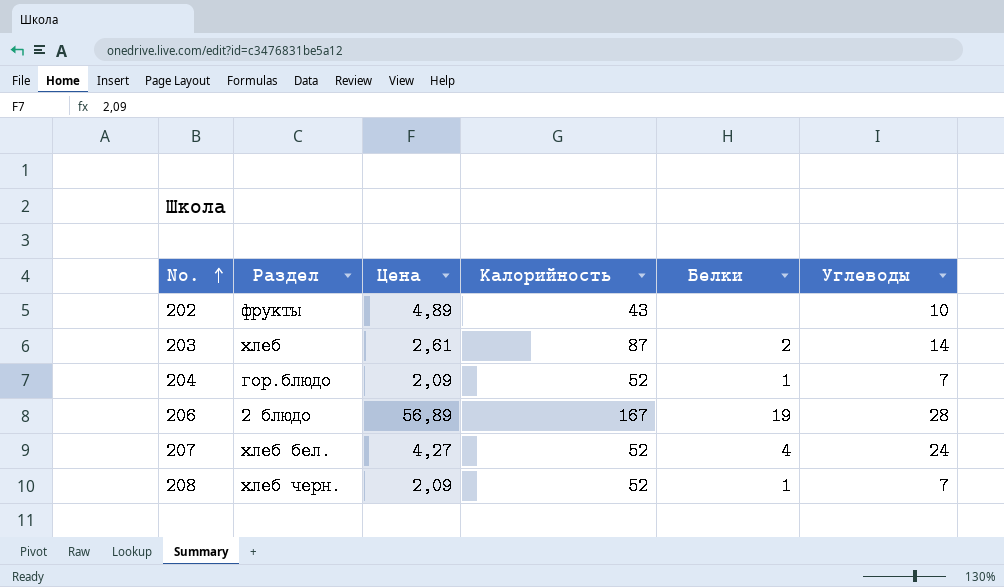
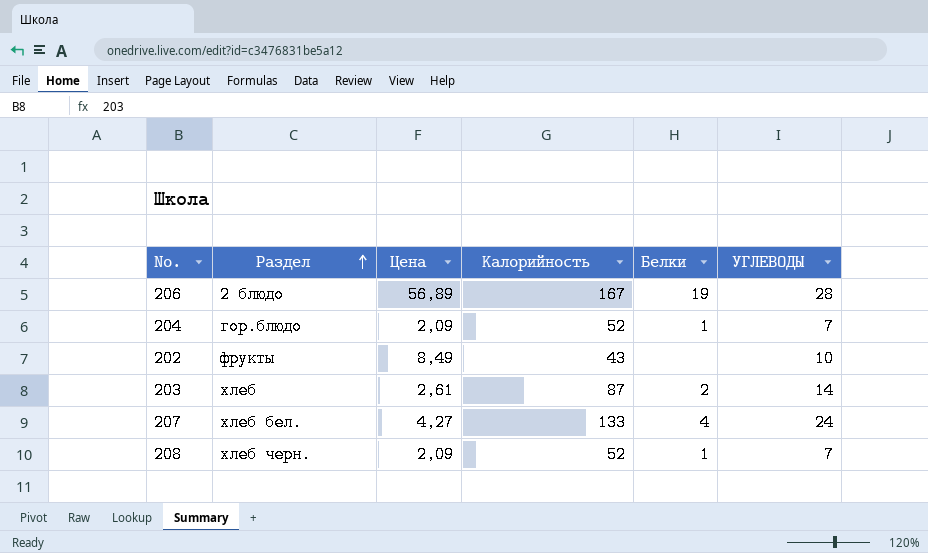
row order: No. ascending -> Раздел ascending
column name: Углеводы -> УГЛЕВОДЫ
202 | Цена: 4,89 -> 8,49
207 | Калорийность: 52 -> 133

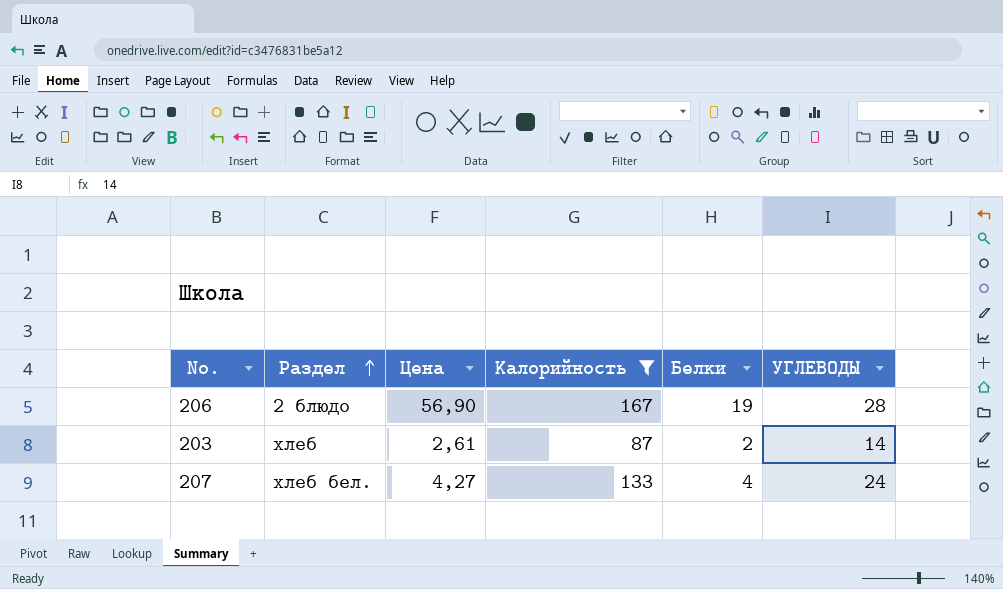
filter: none -> Калорийность >= 87
206 | Цена: 56,89 -> 56,90

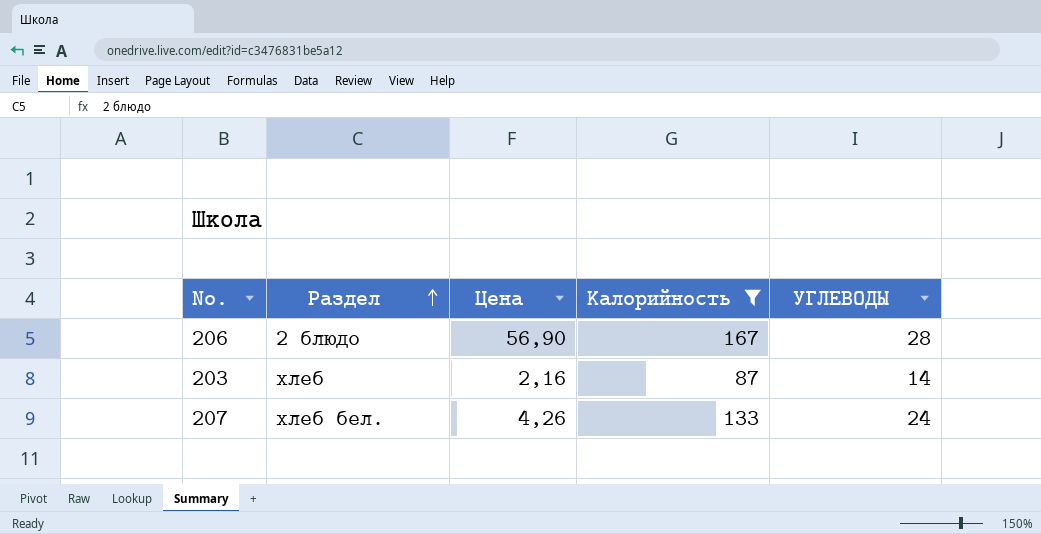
column Белки | position: 5 -> none
203 | Цена: 2,61 -> 2,16
207 | Цена: 4,27 -> 4,26

